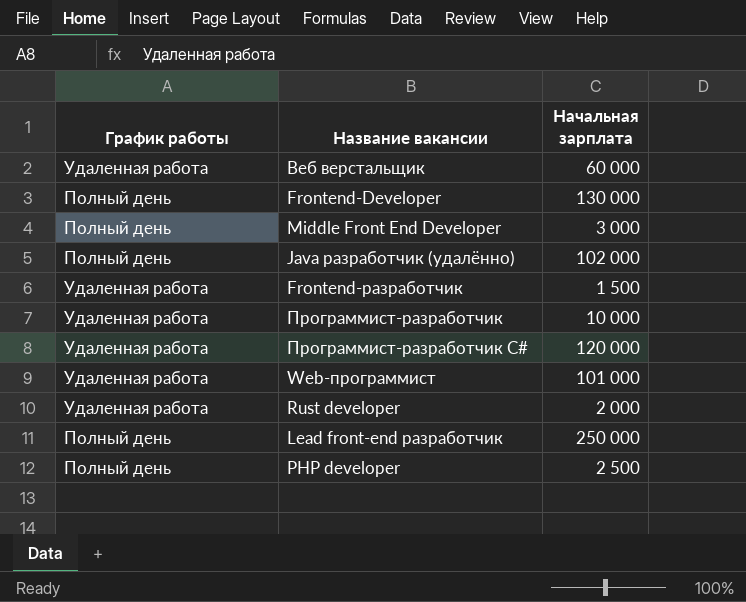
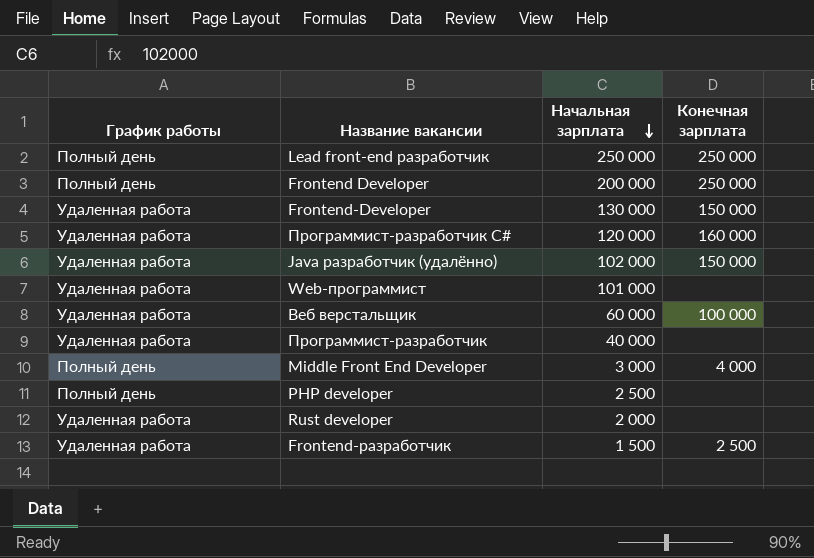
row order: none -> Начальная зарплата descending
column Конечная зарплата | position: none -> 4
row Frontend Developer: none -> Полный день | 200 000 | 250 000
Frontend-Developer | График работы: Полный день -> Удаленная работа
Java разработчик (удалённо) | График работы: Полный день -> Удаленная работа
Программист-разработчик | Начальная зарплата: 10 000 -> 40 000

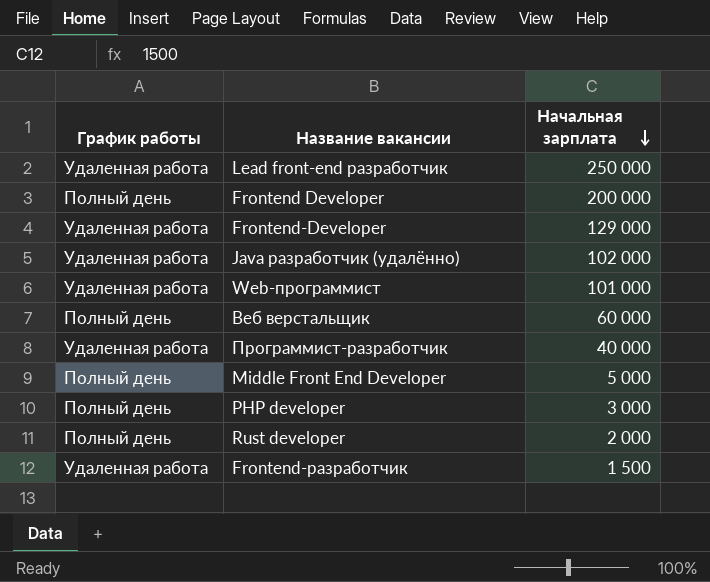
column Конечная зарплата | position: 4 -> none
row Программист-разработчик C#: Удаленная работа | 120 000 | 160 000 -> none
Lead front-end разработчик | График работы: Полный день -> Удаленная работа
Frontend-Developer | Начальная зарплата: 130 000 -> 129 000
Веб верстальщик | График работы: Удаленная работа -> Полный день
Middle Front End Developer | Начальная зарплата: 3 000 -> 5 000
PHP developer | Начальная зарплата: 2 500 -> 3 000
Rust developer | График работы: Удаленная работа -> Полный день

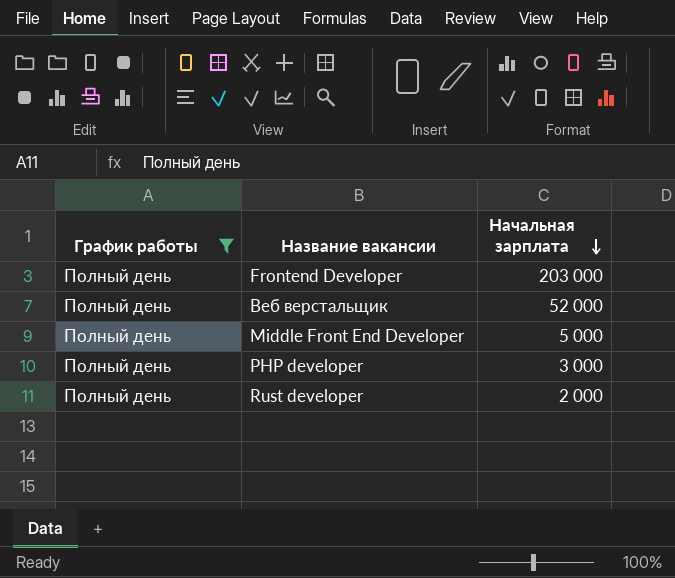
filter: none -> График работы = Полный день
Frontend Developer | Начальная зарплата: 200 000 -> 203 000
Веб верстальщик | Начальная зарплата: 60 000 -> 52 000

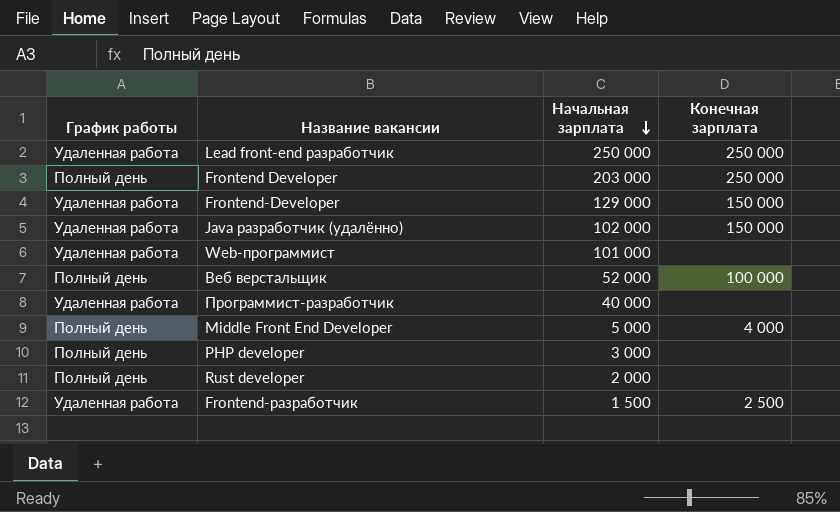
filter: График работы = Полный день -> none
column Конечная зарплата | position: none -> 4

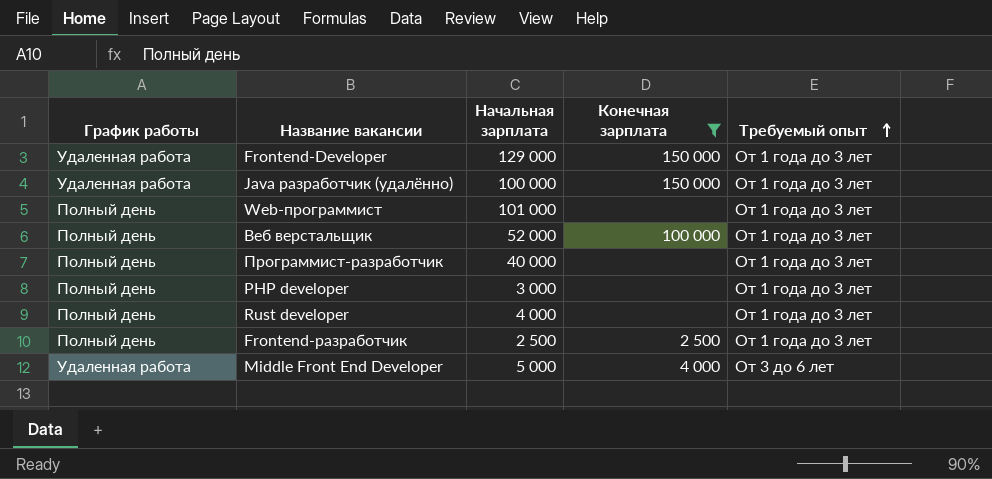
filter: none -> Конечная зарплата != 250 000
row order: Начальная зарплата descending -> Требуемый опыт ascending
column Требуемый опыт | position: none -> 5
Java разработчик (удалённо) | Начальная зарплата: 102 000 -> 100 000
Web-программист | График работы: Удаленная работа -> Полный день
Программист-разработчик | График работы: Удаленная работа -> Полный день
Rust developer | Начальная зарплата: 2 000 -> 4 000
Frontend-разработчик | График работы: Удаленная работа -> Полный день
Frontend-разработчик | Начальная зарплата: 1 500 -> 2 500
Middle Front End Developer | График работы: Полный день -> Удаленная работа

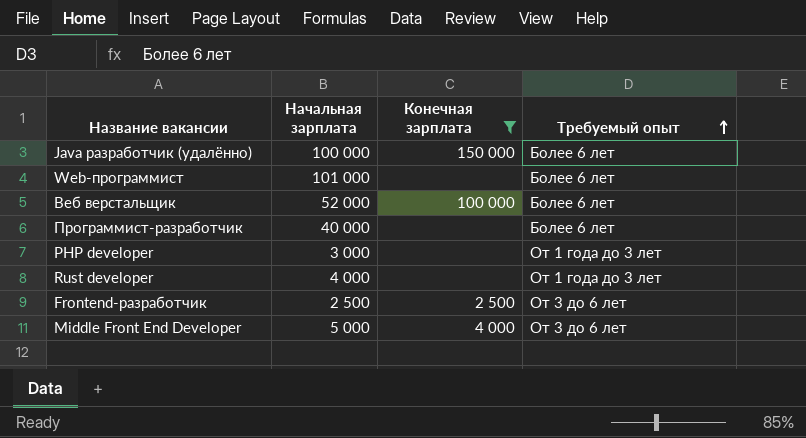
column График работы | position: 1 -> none
row Frontend-Developer: Удаленная работа | 129 000 | 150 000 | От 1 года до 3 лет -> none
Java разработчик (удалённо) | Требуемый опыт: От 1 года до 3 лет -> Более 6 лет
Web-программист | Требуемый опыт: От 1 года до 3 лет -> Более 6 лет
Веб верстальщик | Требуемый опыт: От 1 года до 3 лет -> Более 6 лет
Программист-разработчик | Требуемый опыт: От 1 года до 3 лет -> Более 6 лет
Frontend-разработчик | Требуемый опыт: От 1 года до 3 лет -> От 3 до 6 лет

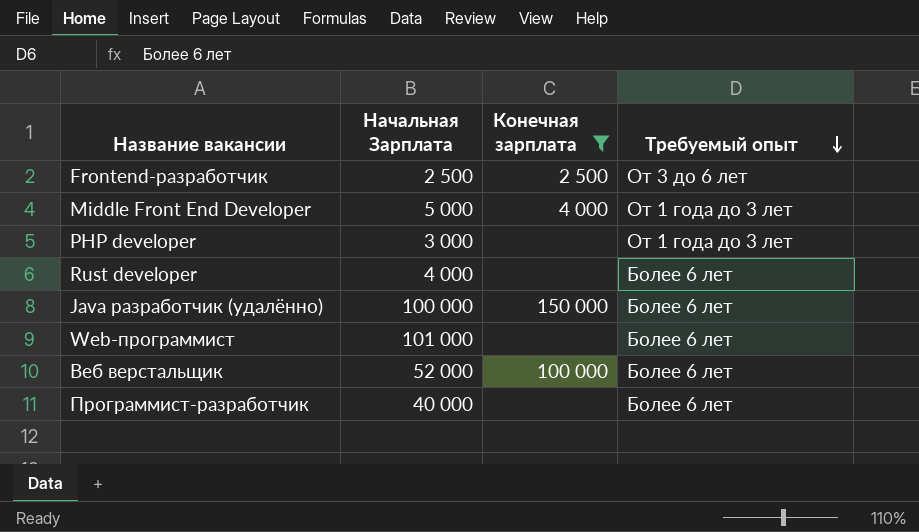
row order: Требуемый опыт ascending -> Требуемый опыт descending
column name: Начальная зарплата -> Начальная Зарплата
Middle Front End Developer | Требуемый опыт: От 3 до 6 лет -> От 1 года до 3 лет
Rust developer | Требуемый опыт: От 1 года до 3 лет -> Более 6 лет

